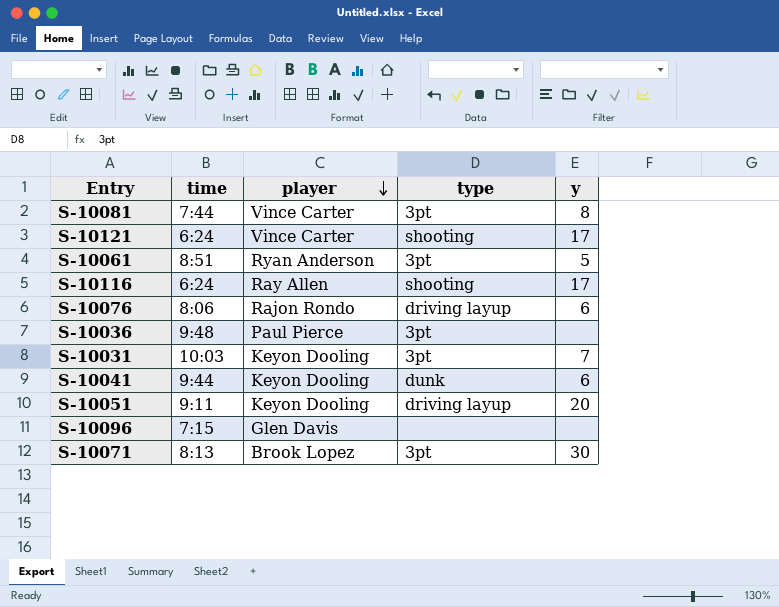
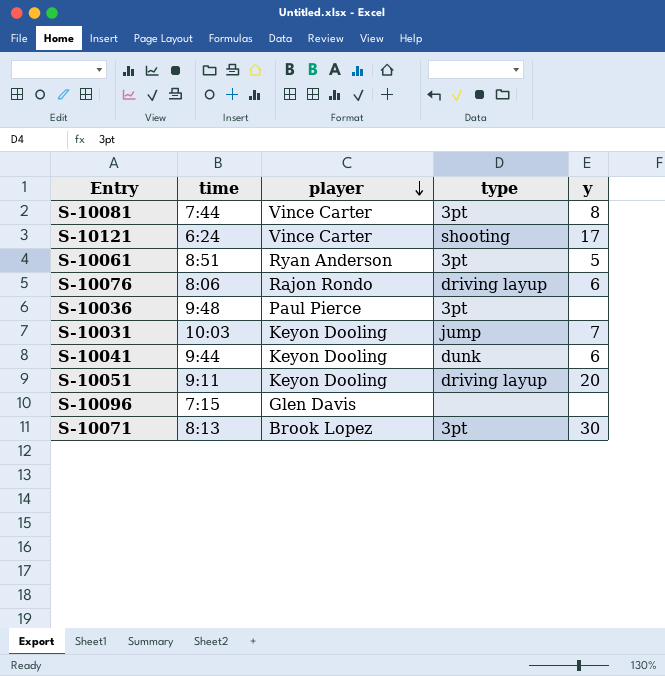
row S-10116: 6:24 | Ray Allen | shooting | 17 -> none
S-10031 | type: 3pt -> jump

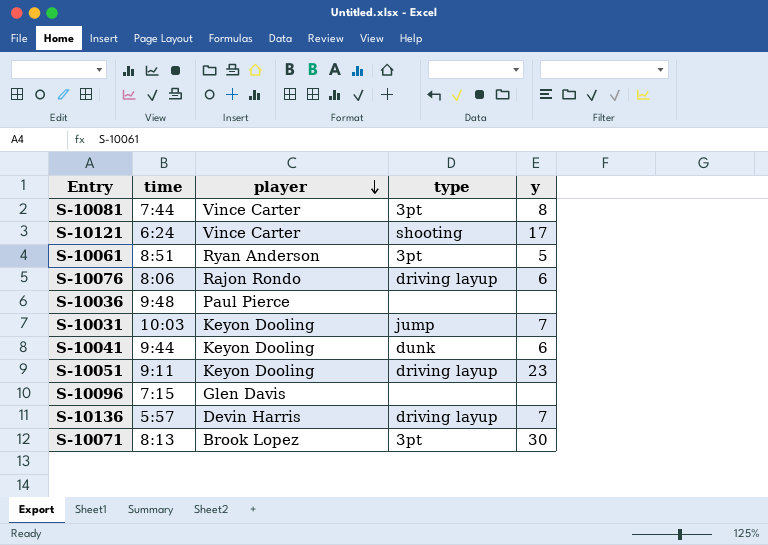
S-10036 | type: 3pt -> none
S-10051 | y: 20 -> 23
row S-10136: none -> 5:57 | Devin Harris | driving layup | 7

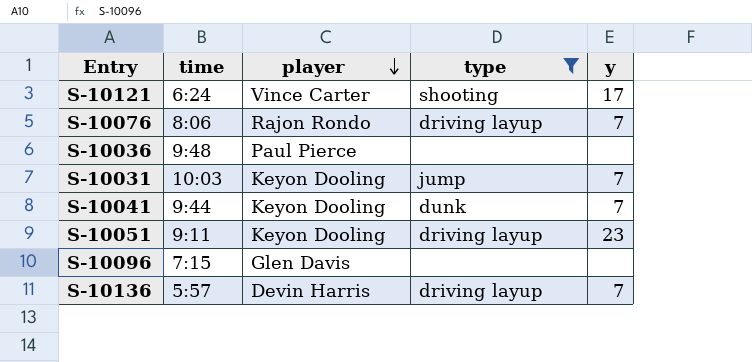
filter: none -> type != 3pt
S-10076 | y: 6 -> 7
S-10041 | y: 6 -> 7

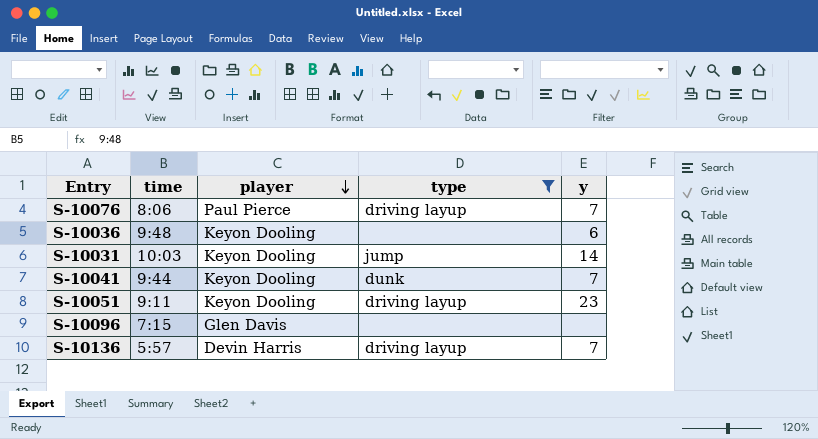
row S-10121: 6:24 | Vince Carter | shooting | 17 -> none
S-10076 | player: Rajon Rondo -> Paul Pierce
S-10036 | player: Paul Pierce -> Keyon Dooling
S-10036 | y: none -> 6
S-10031 | y: 7 -> 14

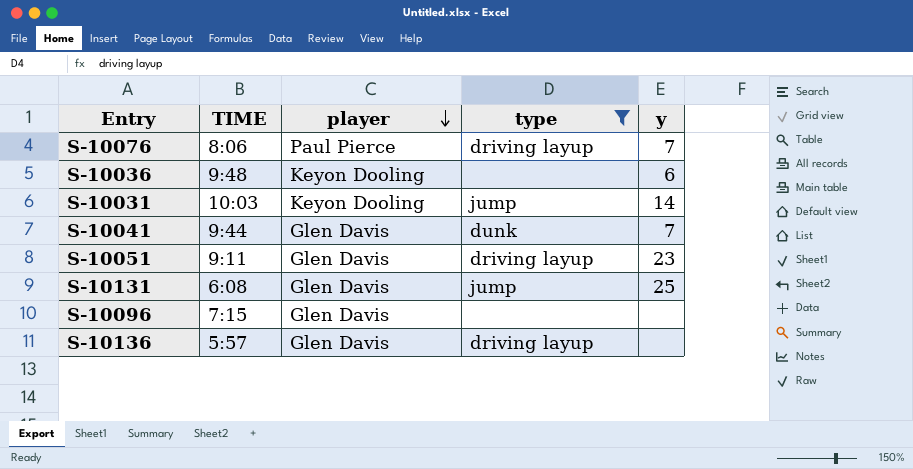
column name: time -> TIME
S-10041 | player: Keyon Dooling -> Glen Davis
S-10051 | player: Keyon Dooling -> Glen Davis
row S-10131: none -> 6:08 | Glen Davis | jump | 25
S-10136 | player: Devin Harris -> Glen Davis
S-10136 | y: 7 -> none

